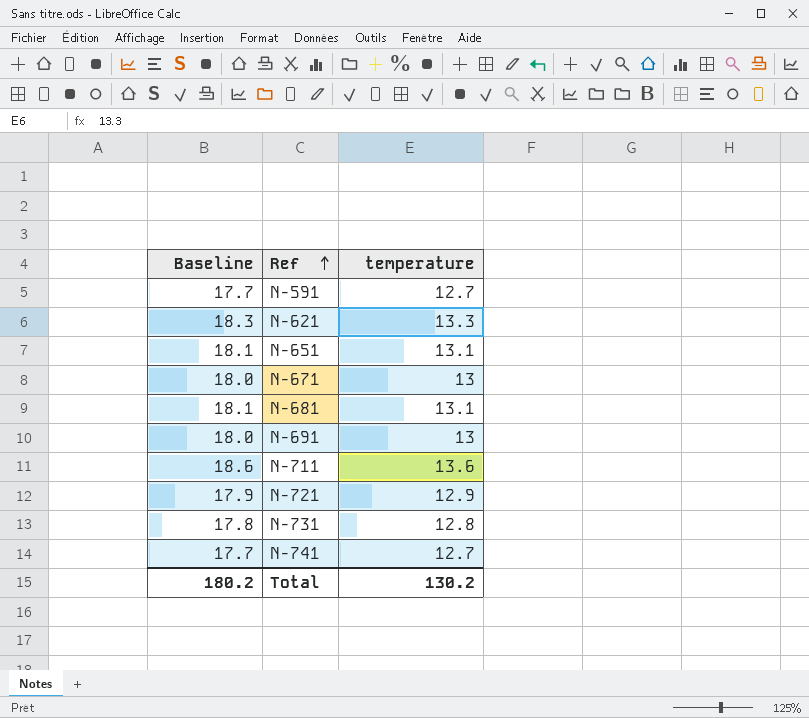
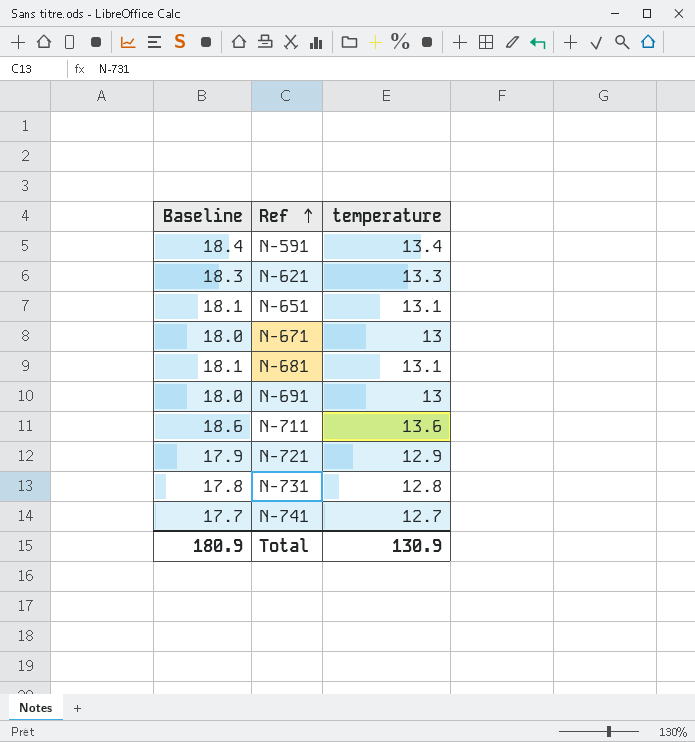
N-591 | Baseline: 17.7 -> 18.4
N-591 | temperature: 12.7 -> 13.4
Total | Baseline: 180.2 -> 180.9
Total | temperature: 130.2 -> 130.9

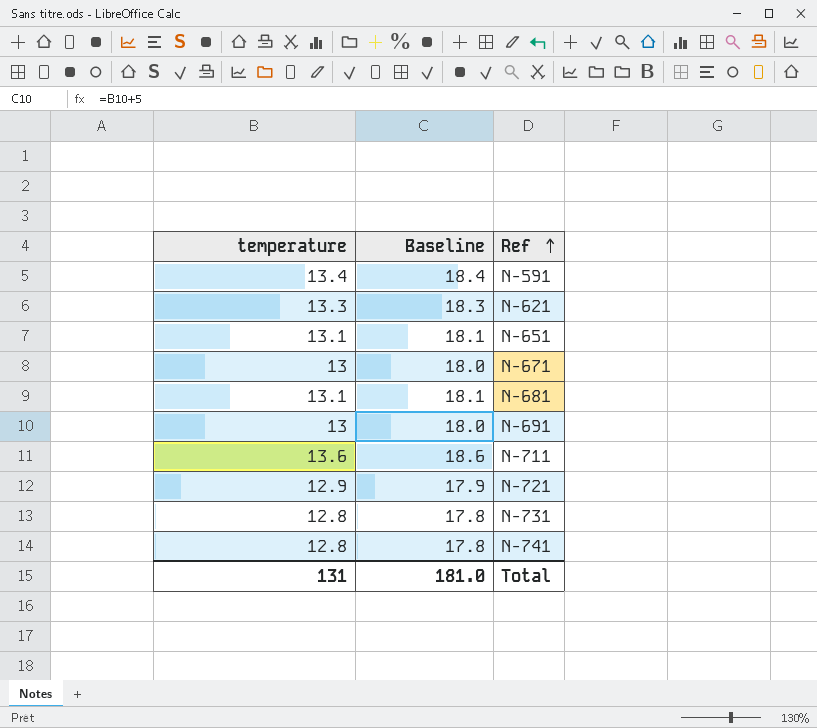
column temperature | position: 3 -> 1
N-741 | temperature: 12.7 -> 12.8
N-741 | Baseline: 17.7 -> 17.8
Total | temperature: 130.9 -> 131
Total | Baseline: 180.9 -> 181.0

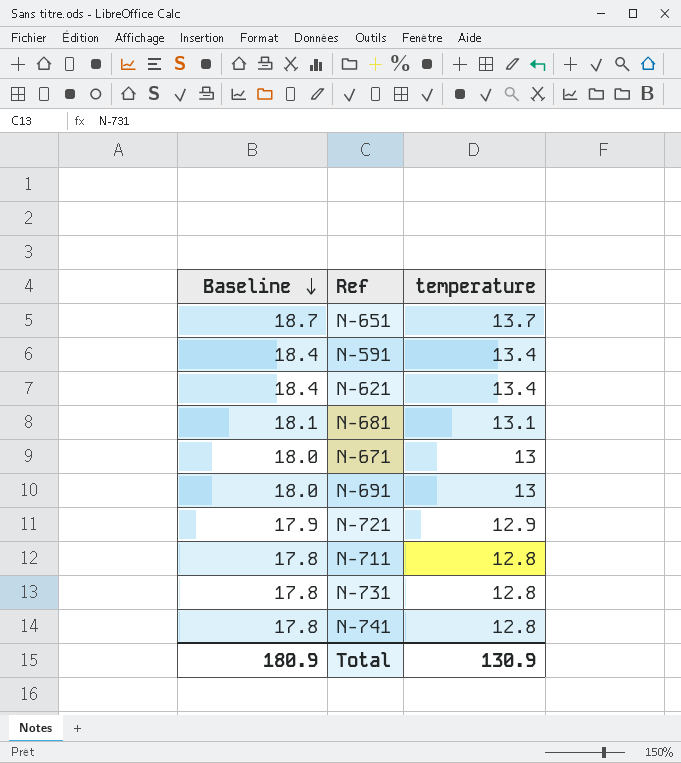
row order: Ref ascending -> Baseline descending
column temperature | position: 1 -> 3
N-651 | Baseline: 18.1 -> 18.7
N-651 | temperature: 13.1 -> 13.7
N-621 | Baseline: 18.3 -> 18.4
N-621 | temperature: 13.3 -> 13.4
N-711 | Baseline: 18.6 -> 17.8
N-711 | temperature: 13.6 -> 12.8
Total | Baseline: 181.0 -> 180.9
Total | temperature: 131 -> 130.9

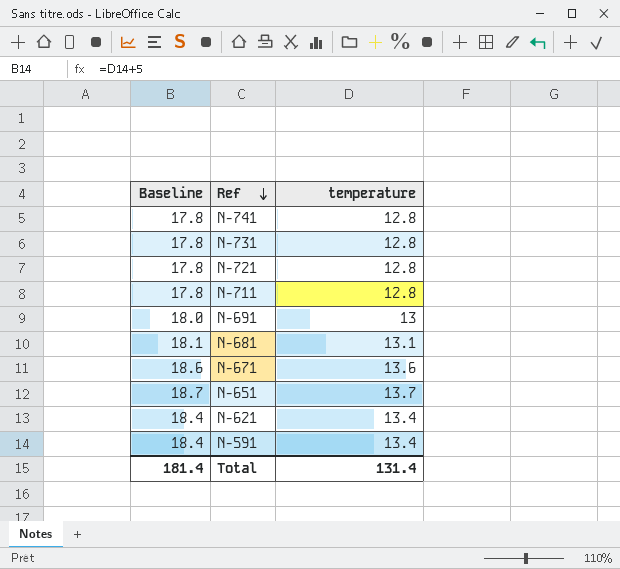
row order: Baseline descending -> Ref descending
N-721 | Baseline: 17.9 -> 17.8
N-721 | temperature: 12.9 -> 12.8
N-671 | Baseline: 18.0 -> 18.6
N-671 | temperature: 13 -> 13.6
Total | Baseline: 180.9 -> 181.4
Total | temperature: 130.9 -> 131.4

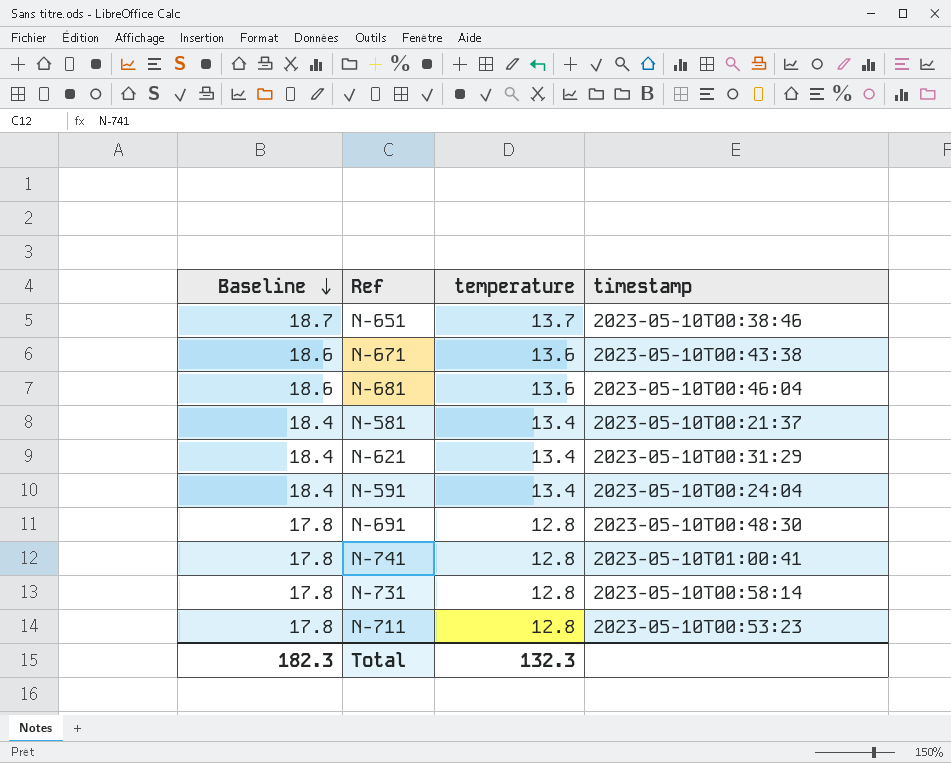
row order: Ref descending -> Baseline descending
column timestamp | position: none -> 4
row N-721: 17.8 | 12.8 -> none
N-681 | Baseline: 18.1 -> 18.6
N-681 | temperature: 13.1 -> 13.6
row N-581: none -> 18.4 | 13.4 | 2023-05-10T00:21:37
N-691 | Baseline: 18.0 -> 17.8
N-691 | temperature: 13 -> 12.8
Total | Baseline: 181.4 -> 182.3
Total | temperature: 131.4 -> 132.3

